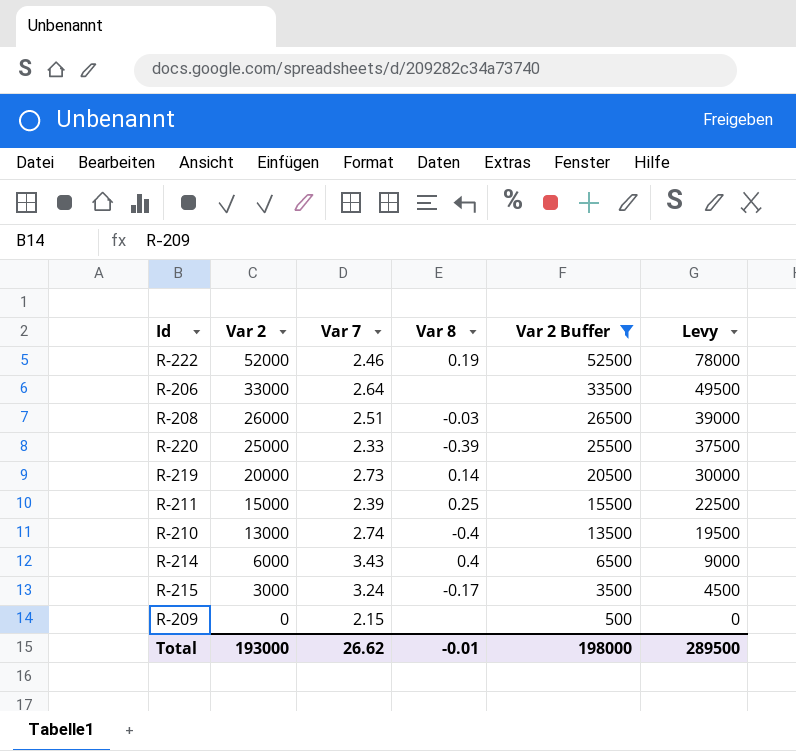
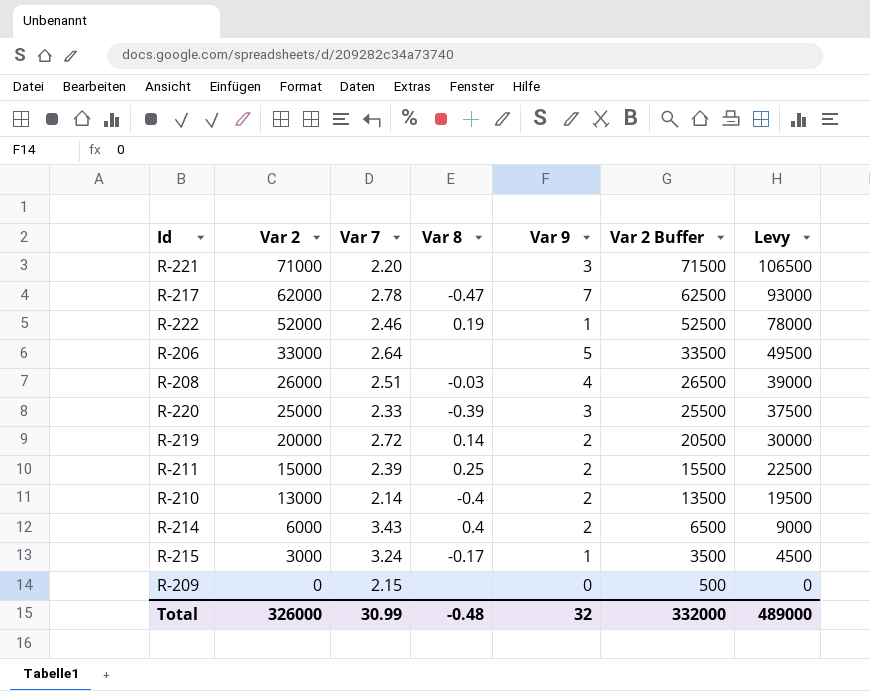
filter: Var 2 Buffer <= 52500 -> none
column Var 9 | position: none -> 5
R-219 | Var 7: 2.73 -> 2.72
R-210 | Var 7: 2.74 -> 2.14
Total | Var 2: 193000 -> 326000
Total | Var 7: 26.62 -> 30.99
Total | Var 8: -0.01 -> -0.48
Total | Var 2 Buffer: 198000 -> 332000
Total | Levy: 289500 -> 489000

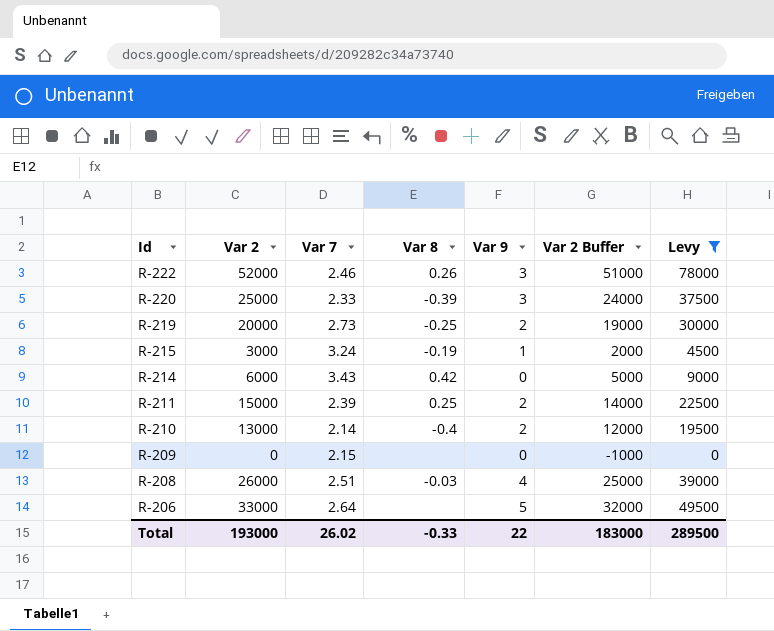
filter: none -> Levy <= 78000
row order: Var 2 descending -> Id descending
column Var 2 Buffer | formula: [Var 2] + 500 -> [Var 2] - 1000
R-222 | Var 8: 0.19 -> 0.26
R-222 | Var 9: 1 -> 3
R-219 | Var 7: 2.72 -> 2.73
R-219 | Var 8: 0.14 -> -0.25
R-215 | Var 8: -0.17 -> -0.19
R-214 | Var 8: 0.4 -> 0.42
R-214 | Var 9: 2 -> 0
Total | Var 2: 326000 -> 193000
Total | Var 7: 30.99 -> 26.02
Total | Var 8: -0.48 -> -0.33
Total | Var 9: 32 -> 22
Total | Var 2 Buffer: 332000 -> 183000
Total | Levy: 489000 -> 289500

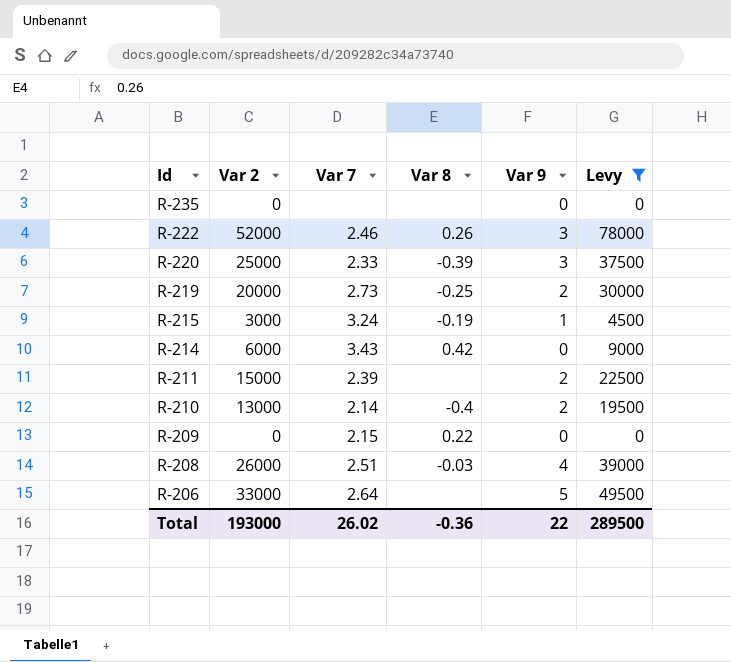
column Var 2 Buffer | formula: [Var 2] - 1000 -> none
row R-235: none -> 0 | none | none | 0 | 0
R-211 | Var 8: 0.25 -> none
R-209 | Var 8: none -> 0.22
Total | Var 8: -0.33 -> -0.36

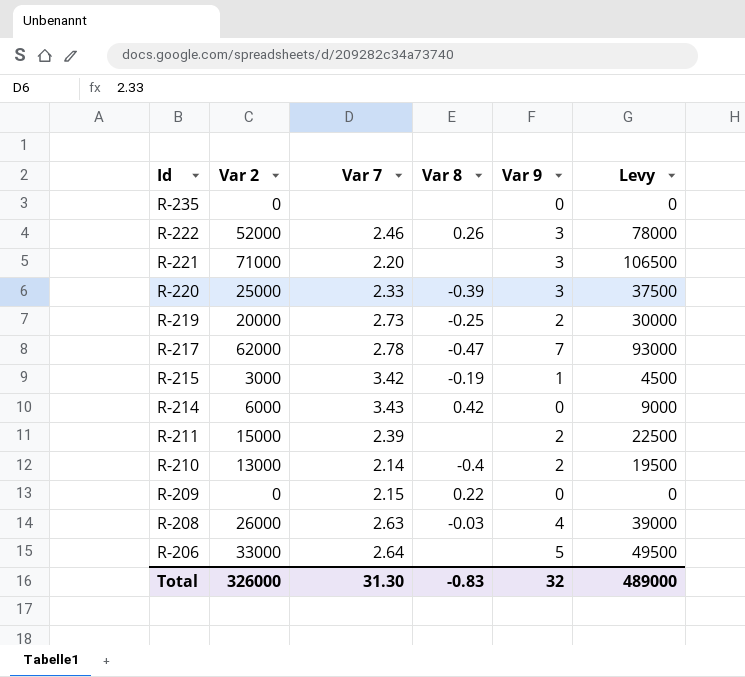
filter: Levy <= 78000 -> none
R-215 | Var 7: 3.24 -> 3.42
R-208 | Var 7: 2.51 -> 2.63
Total | Var 2: 193000 -> 326000
Total | Var 7: 26.02 -> 31.30
Total | Var 8: -0.36 -> -0.83
Total | Var 9: 22 -> 32
Total | Levy: 289500 -> 489000

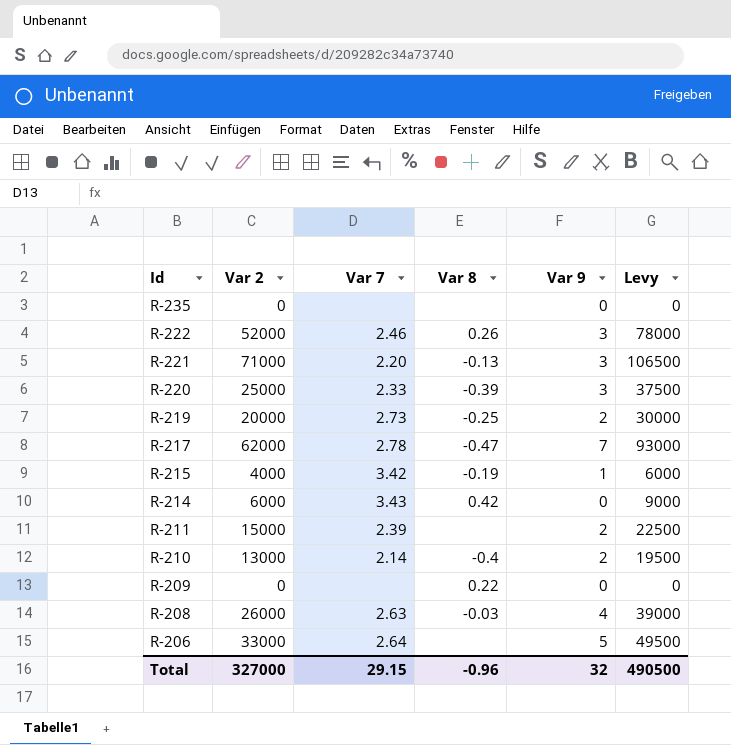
R-221 | Var 8: none -> -0.13
R-215 | Var 2: 3000 -> 4000
R-215 | Levy: 4500 -> 6000
R-209 | Var 7: 2.15 -> none
Total | Var 2: 326000 -> 327000
Total | Var 7: 31.30 -> 29.15
Total | Var 8: -0.83 -> -0.96
Total | Levy: 489000 -> 490500

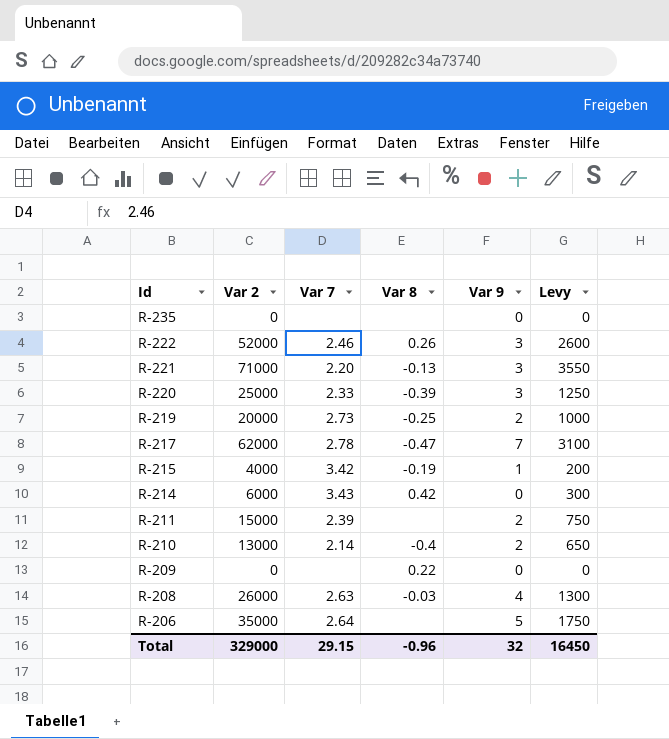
column Levy | formula: [Var 2] * 1.5 -> [Var 2] * 0.05
R-206 | Var 2: 33000 -> 35000
Total | Var 2: 327000 -> 329000
Total | Levy: 490500 -> 16450

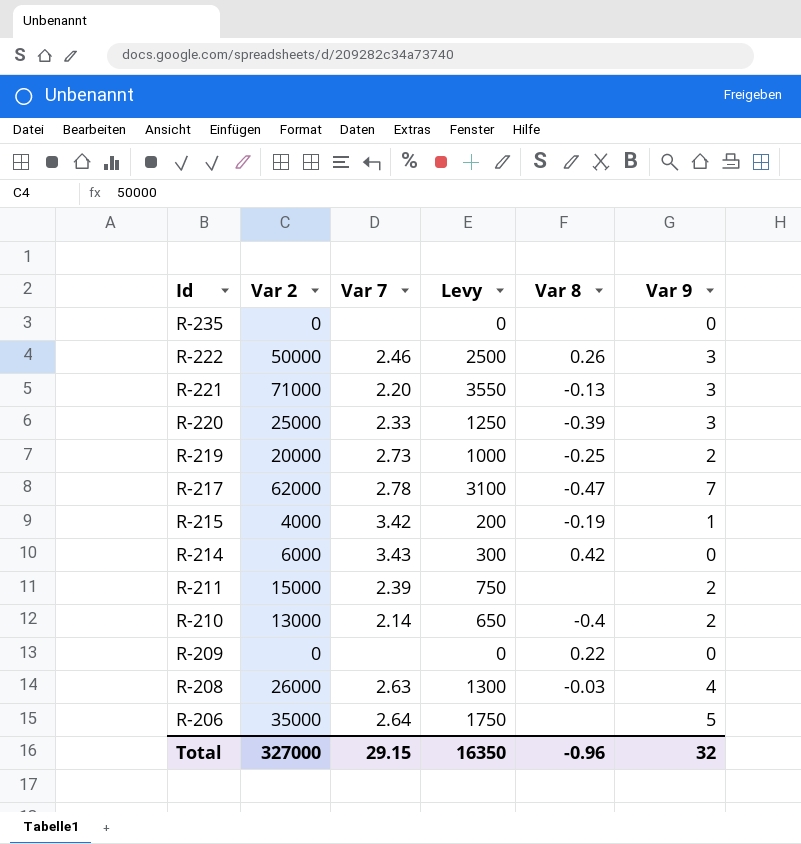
column Levy | position: 6 -> 4
R-222 | Var 2: 52000 -> 50000
R-222 | Levy: 2600 -> 2500
Total | Var 2: 329000 -> 327000
Total | Levy: 16450 -> 16350

